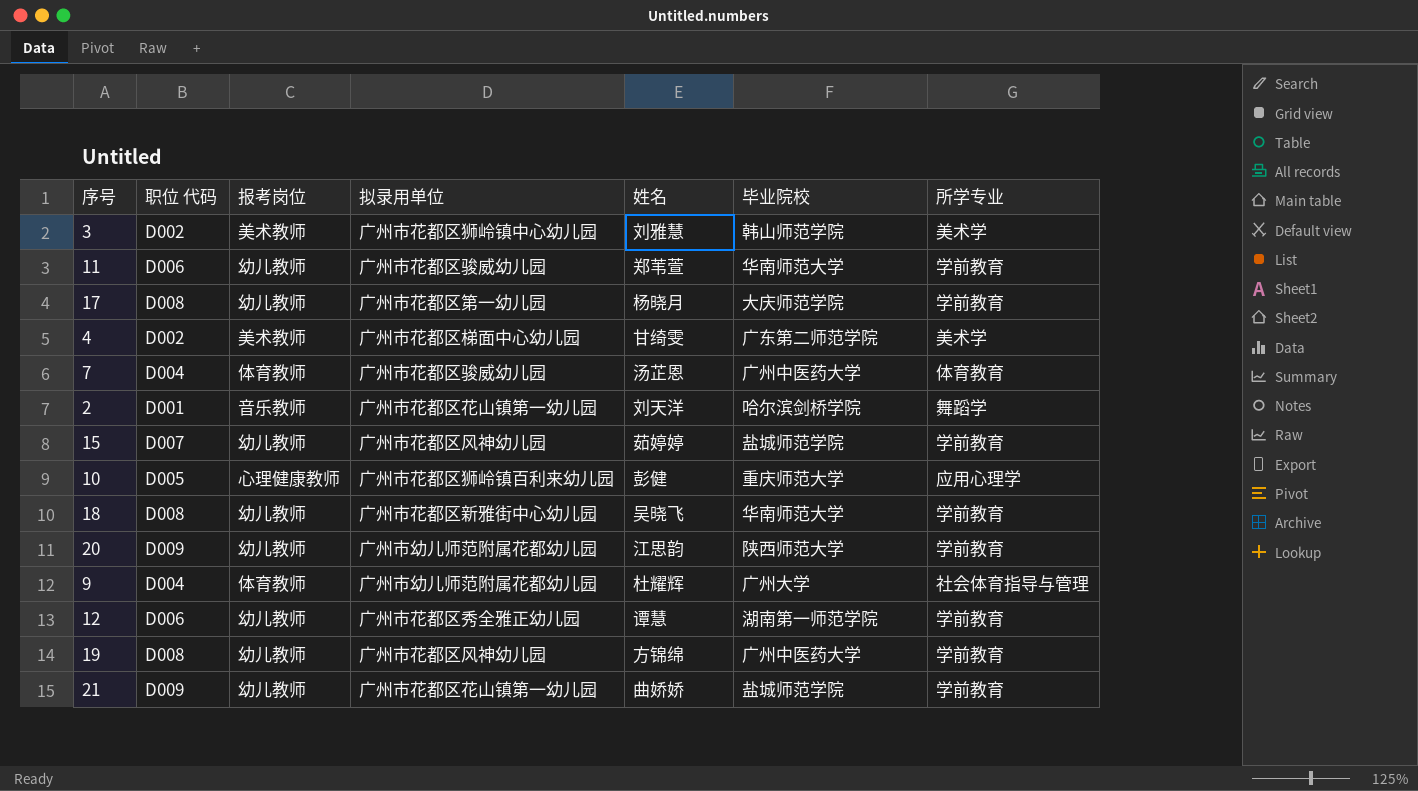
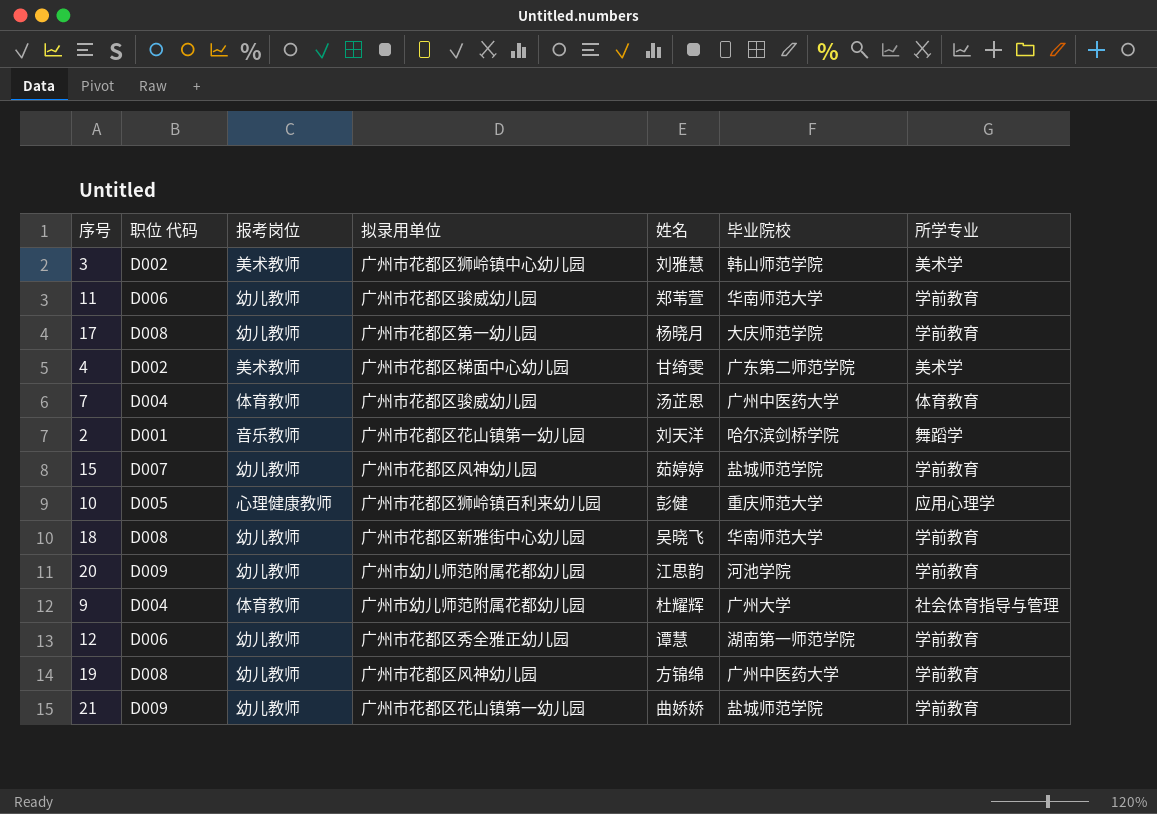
20 | 毕业院校: 陕西师范大学 -> 河池学院

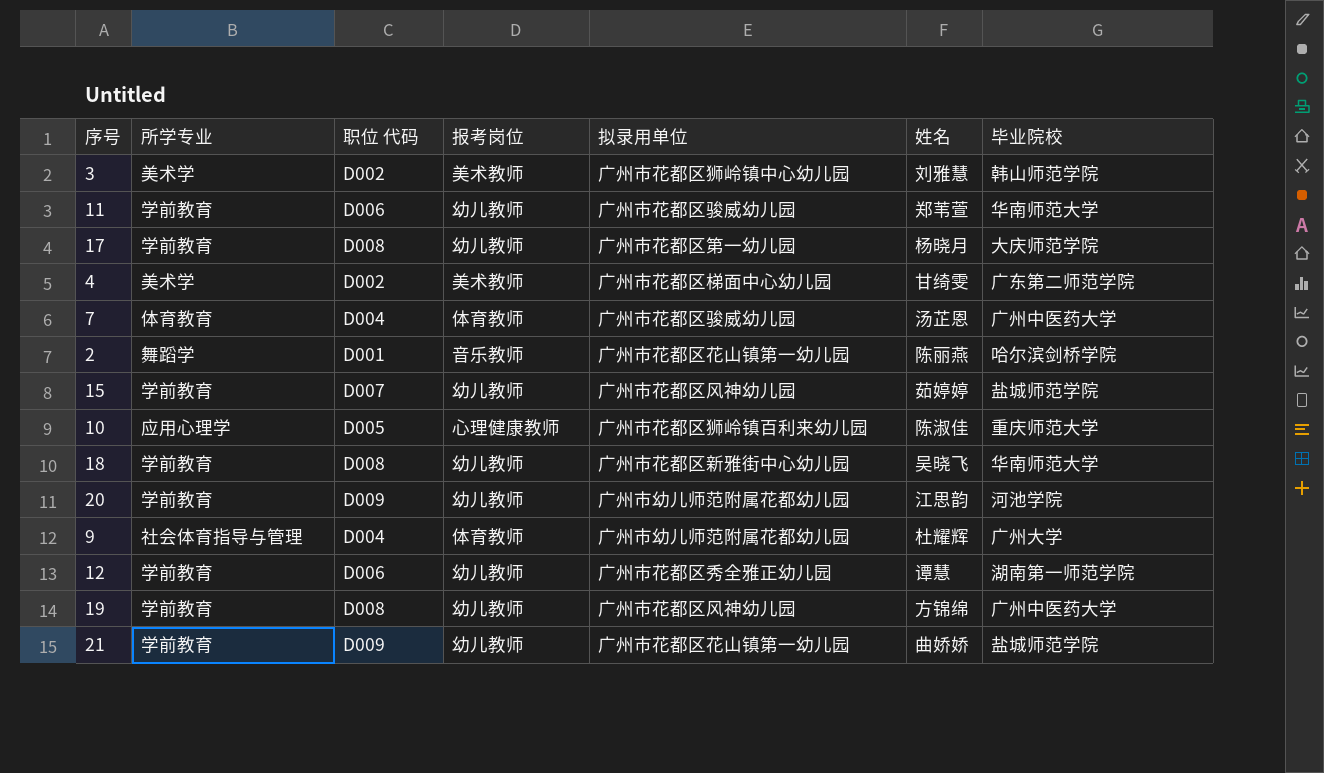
column 所学专业 | position: 7 -> 2
2 | 姓名: 刘天洋 -> 陈丽燕
10 | 姓名: 彭健 -> 陈淑佳

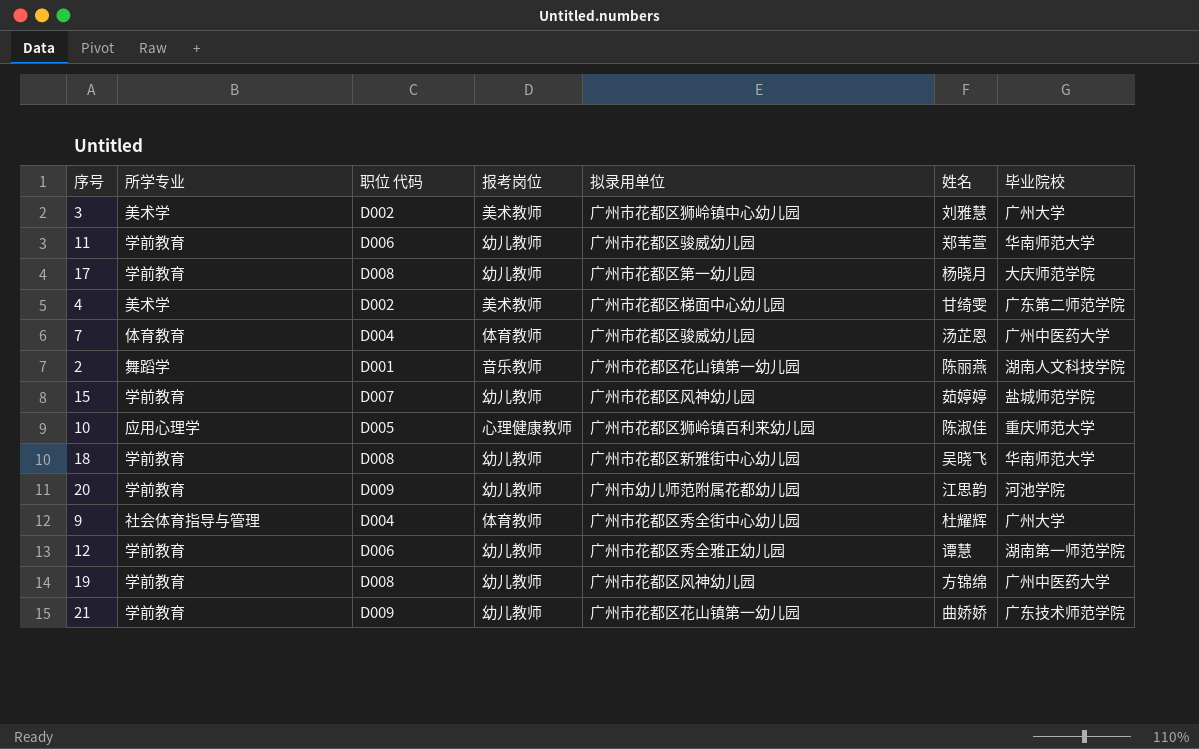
3 | 毕业院校: 韩山师范学院 -> 广州大学
2 | 毕业院校: 哈尔滨剑桥学院 -> 湖南人文科技学院
9 | 拟录用单位: 广州市幼儿师范附属花都幼儿园 -> 广州市花都区秀全街中心幼儿园
21 | 毕业院校: 盐城师范学院 -> 广东技术师范学院

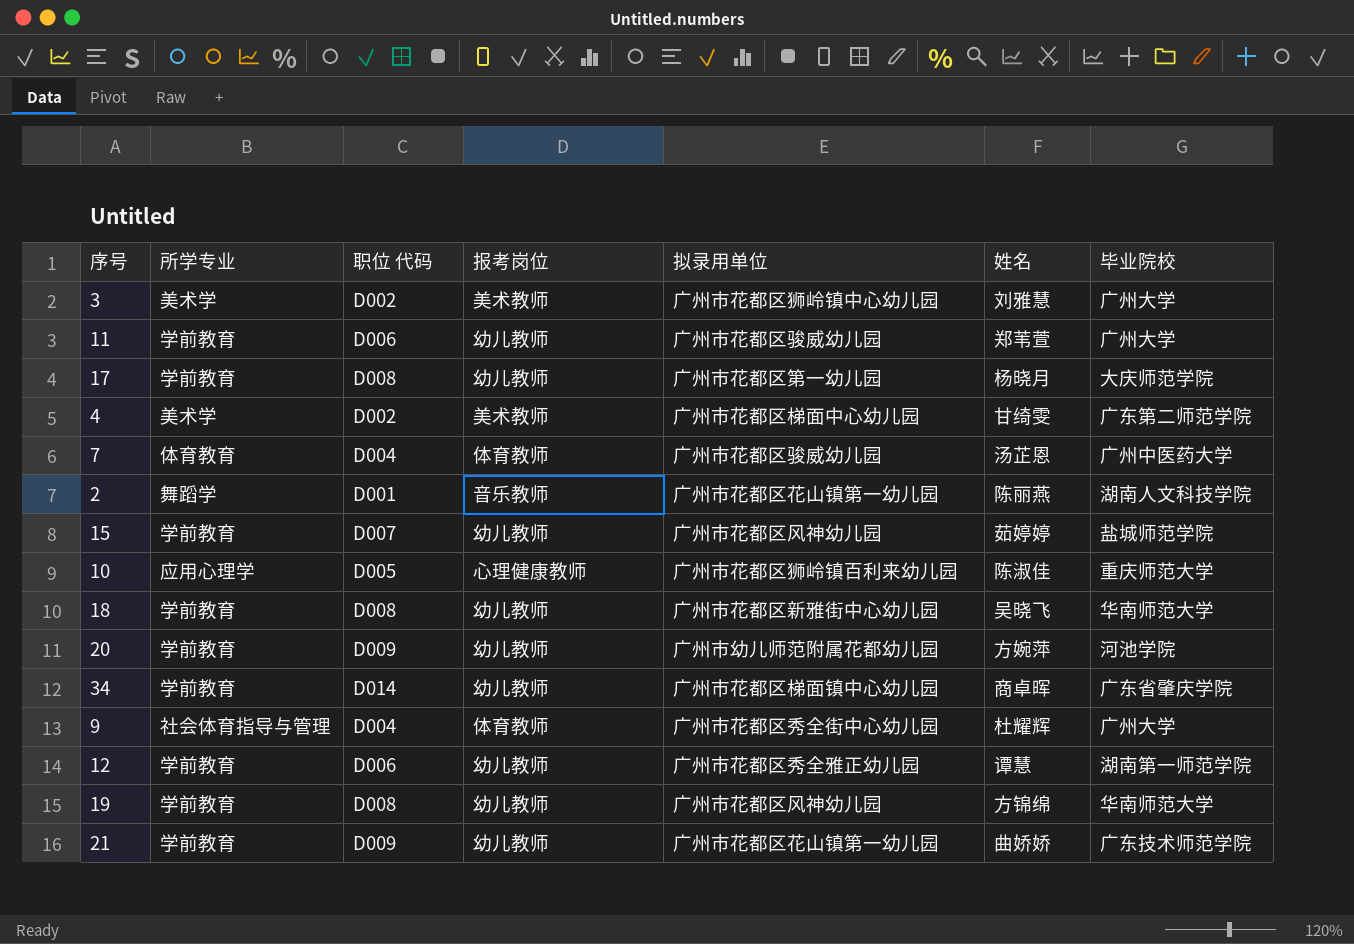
11 | 毕业院校: 华南师范大学 -> 广州大学
20 | 姓名: 江思韵 -> 方婉萍
row 34: none -> 学前教育 | D014 | 幼儿教师 | 广州市花都区梯面镇中心幼儿园 | 商卓晖 | 广东省肇庆学院
19 | 毕业院校: 广州中医药大学 -> 华南师范大学

